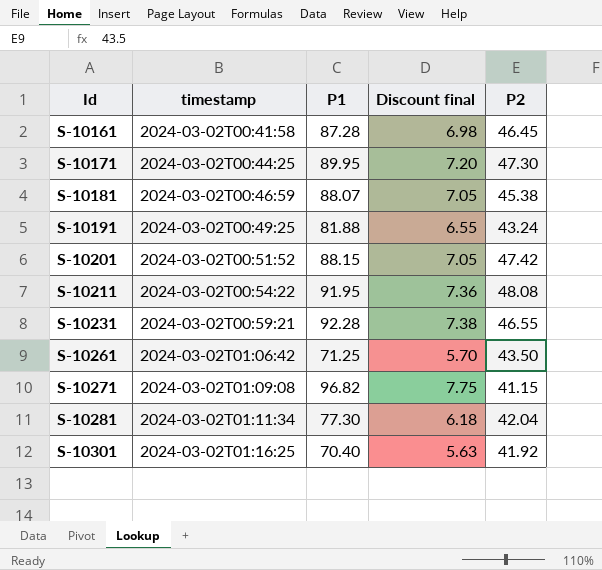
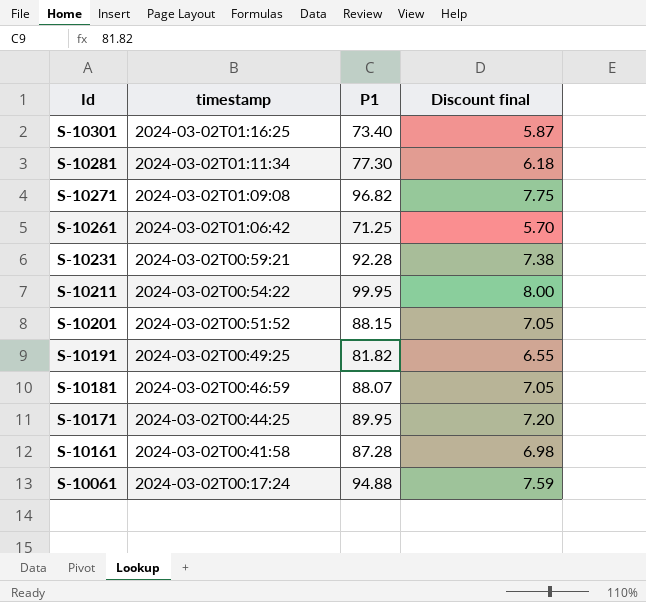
row order: Id ascending -> Id descending
column P2 | position: 5 -> none
S-10301 | P1: 70.40 -> 73.40
S-10301 | Discount final: 5.63 -> 5.87
S-10211 | P1: 91.95 -> 99.95
S-10211 | Discount final: 7.36 -> 8.00
S-10191 | P1: 81.88 -> 81.82
row S-10061: none -> 2024-03-02T00:17:24 | 94.88 | 7.59

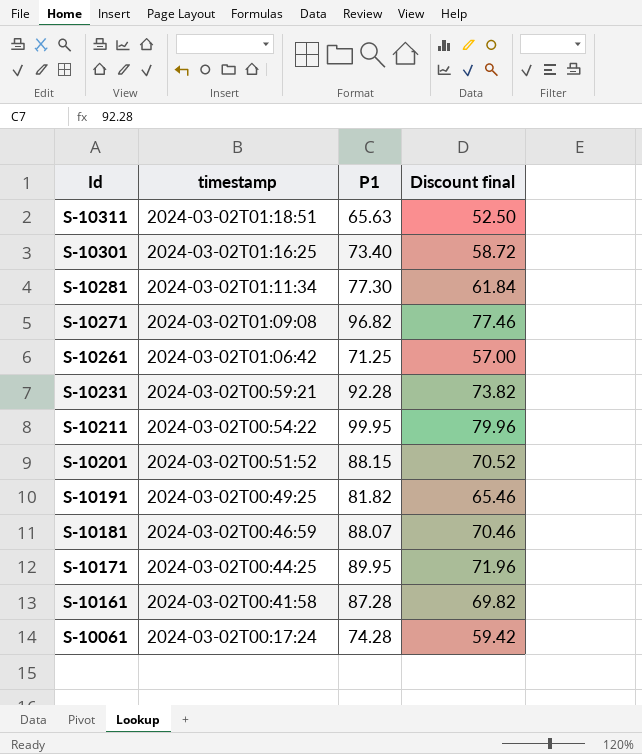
column Discount final | formula: [P1] * 0.08 -> [P1] * 0.8
row S-10311: none -> 2024-03-02T01:18:51 | 65.63 | 52.50
S-10061 | P1: 94.88 -> 74.28

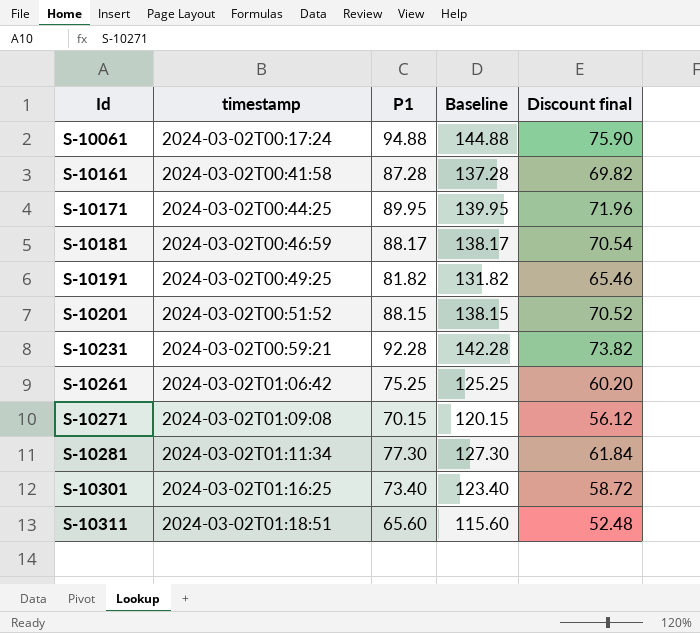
row order: Id descending -> Id ascending
column Baseline | formula: none -> [P1] + 50
row S-10211: 2024-03-02T00:54:22 | 99.95 | 79.96 -> none
S-10061 | P1: 74.28 -> 94.88
S-10061 | Discount final: 59.42 -> 75.90
S-10181 | P1: 88.07 -> 88.17
S-10181 | Discount final: 70.46 -> 70.54
S-10261 | P1: 71.25 -> 75.25
S-10261 | Discount final: 57.00 -> 60.20
S-10271 | P1: 96.82 -> 70.15
S-10271 | Discount final: 77.46 -> 56.12
S-10311 | P1: 65.63 -> 65.60
S-10311 | Discount final: 52.50 -> 52.48

